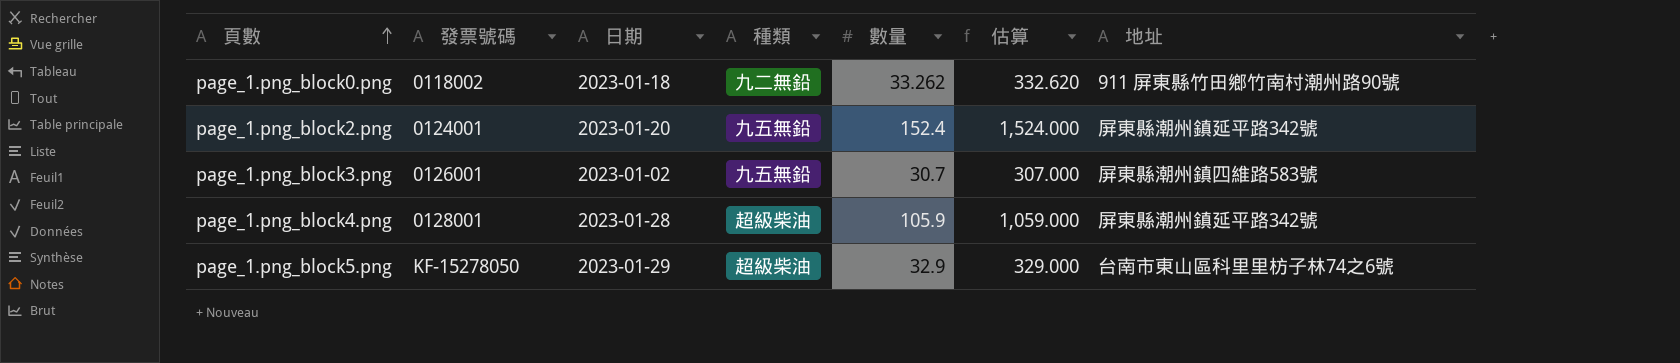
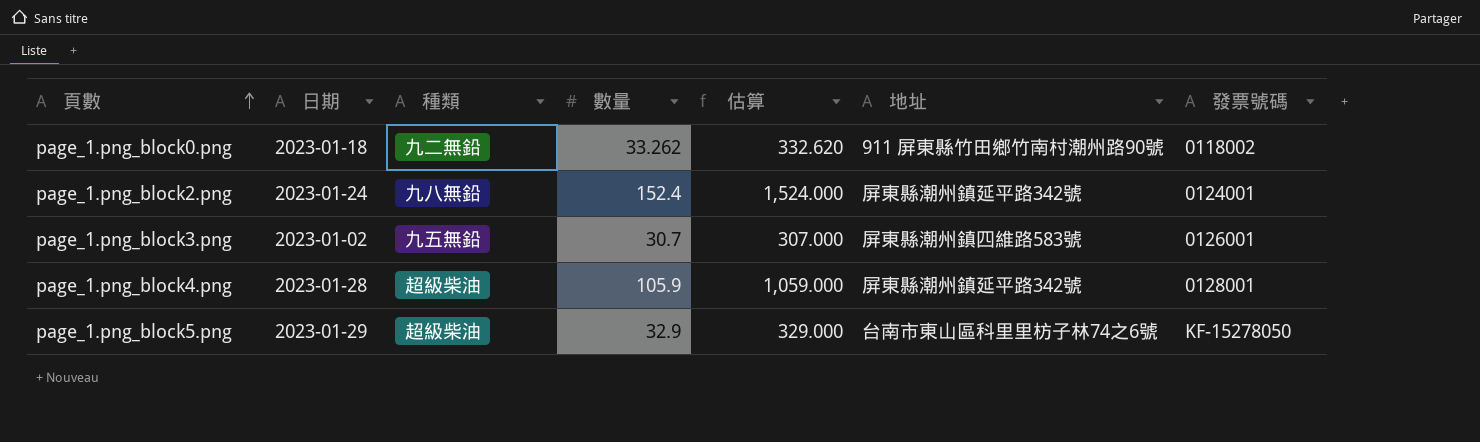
column 發票號碼 | position: 2 -> 7
page_1.png_block2.png | 日期: 2023-01-20 -> 2023-01-24
page_1.png_block2.png | 種類: 九五無鉛 -> 九八無鉛

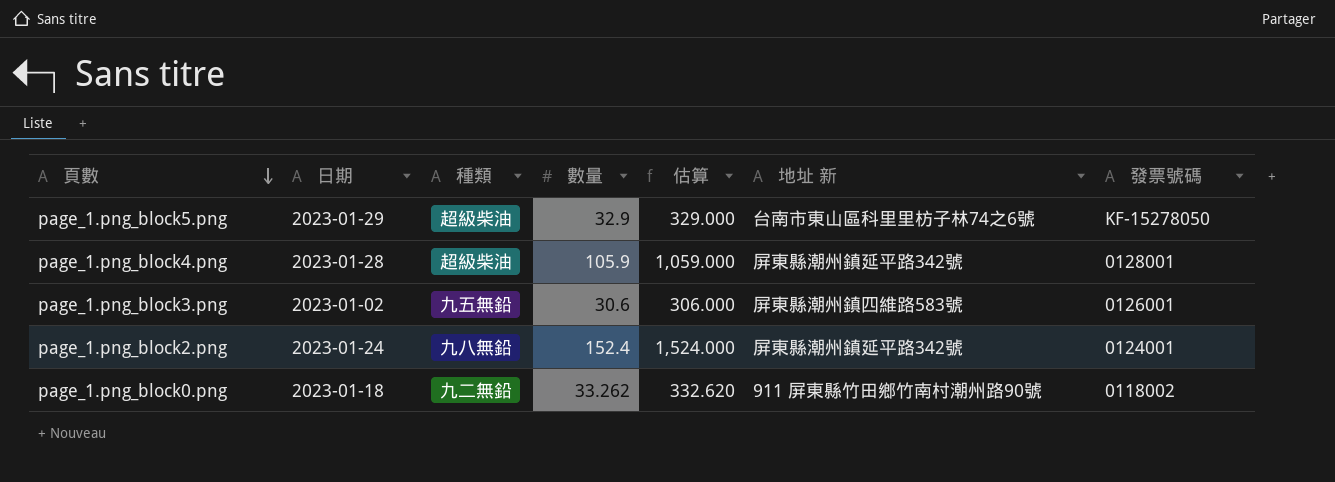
row order: 頁數 ascending -> 頁數 descending
column name: 地址 -> 地址 新
page_1.png_block3.png | 數量: 30.7 -> 30.6
page_1.png_block3.png | 估算: 307.000 -> 306.000

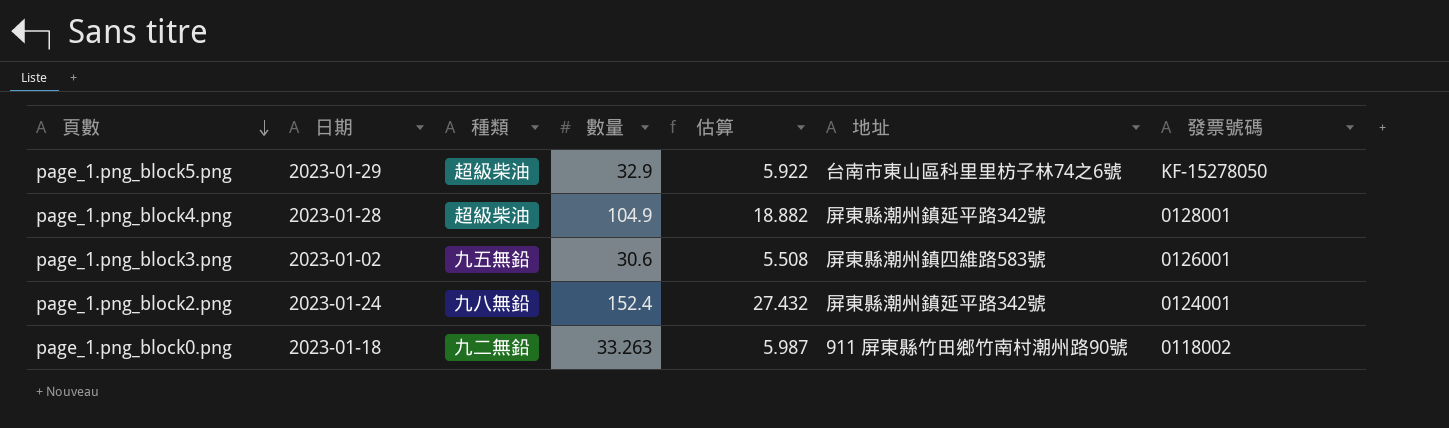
column 估算 | formula: [數量] * 10 -> [數量] * 0.18
column name: 地址 新 -> 地址
page_1.png_block4.png | 數量: 105.9 -> 104.9
page_1.png_block0.png | 數量: 33.262 -> 33.263

